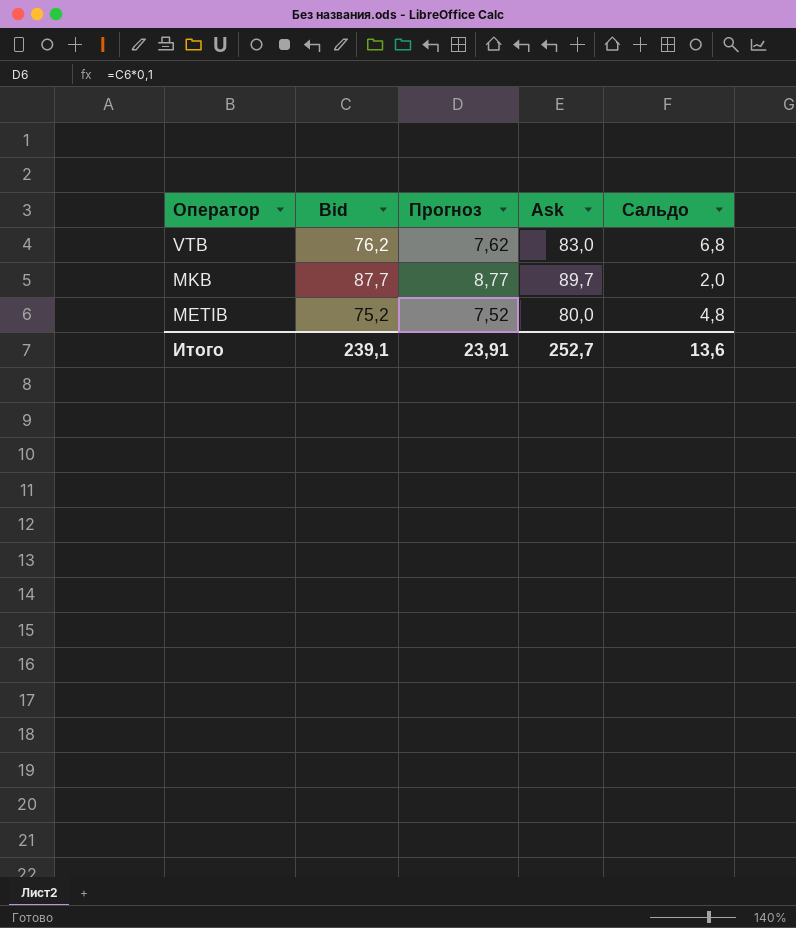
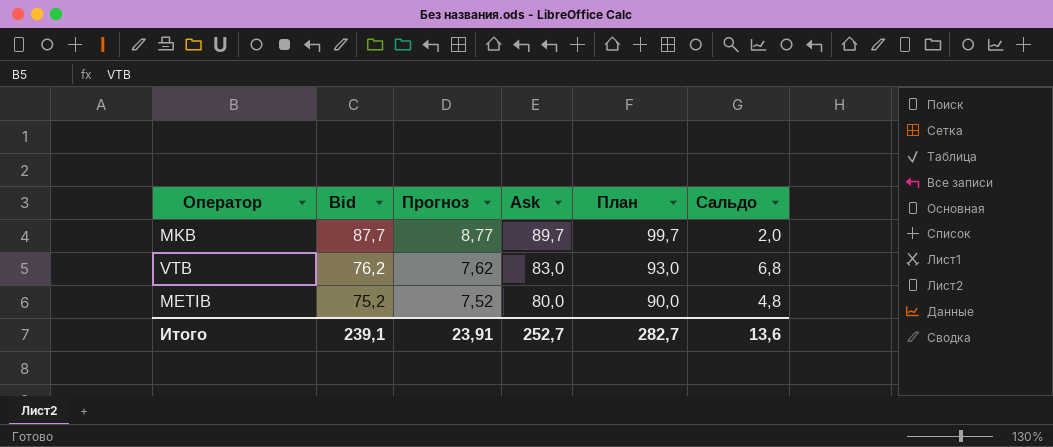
row order: Оператор descending -> Bid descending
column План | formula: none -> [Ask] + 10

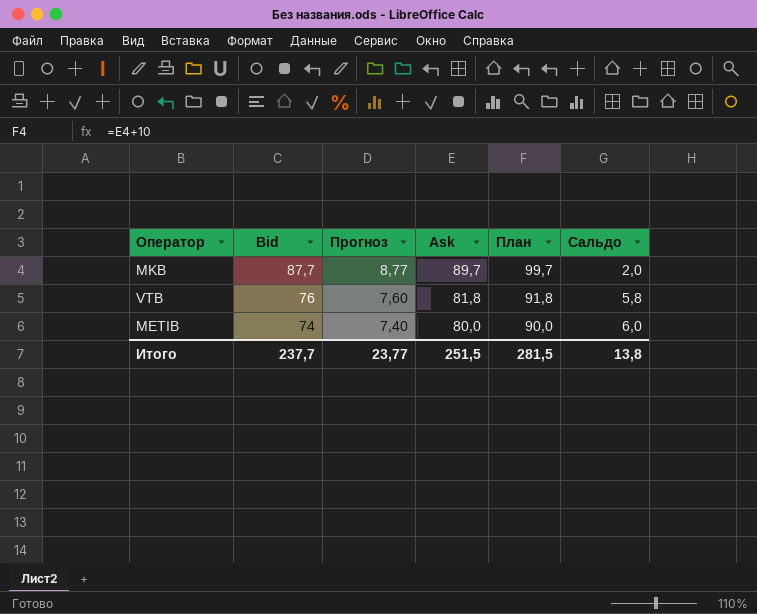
VTB | Bid: 76,2 -> 76
VTB | Прогноз: 7,62 -> 7,60
VTB | Ask: 83,0 -> 81,8
VTB | План: 93,0 -> 91,8
VTB | Сальдо: 6,8 -> 5,8
METIB | Bid: 75,2 -> 74
METIB | Прогноз: 7,52 -> 7,40
METIB | Сальдо: 4,8 -> 6,0
Итого | Bid: 239,1 -> 237,7
Итого | Прогноз: 23,91 -> 23,77
Итого | Ask: 252,7 -> 251,5
Итого | План: 282,7 -> 281,5
Итого | Сальдо: 13,6 -> 13,8

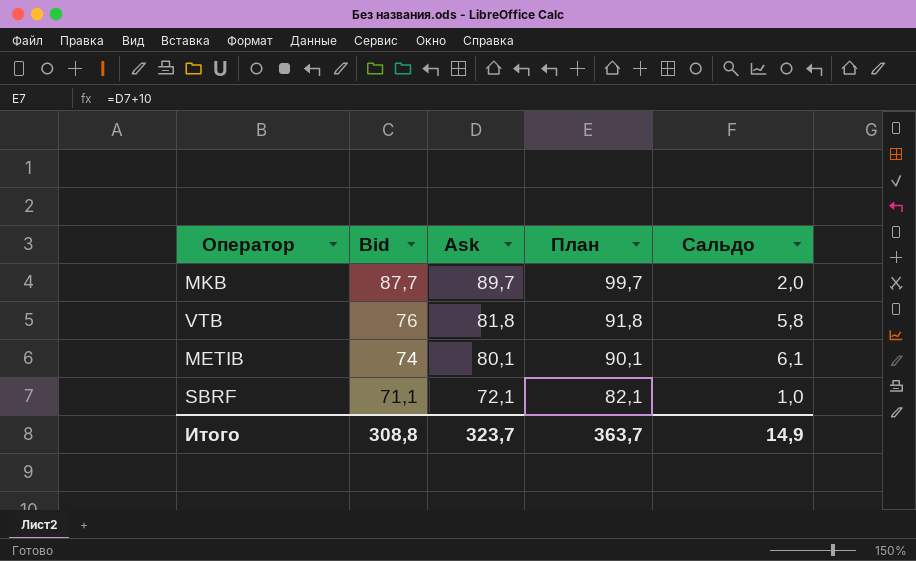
column Прогноз | formula: [Bid] * 0,1 -> none
METIB | Ask: 80,0 -> 80,1
METIB | План: 90,0 -> 90,1
METIB | Сальдо: 6,0 -> 6,1
row SBRF: none -> 71,1 | 72,1 | 82,1 | 1,0
Итого | Bid: 237,7 -> 308,8
Итого | Ask: 251,5 -> 323,7
Итого | План: 281,5 -> 363,7
Итого | Сальдо: 13,8 -> 14,9

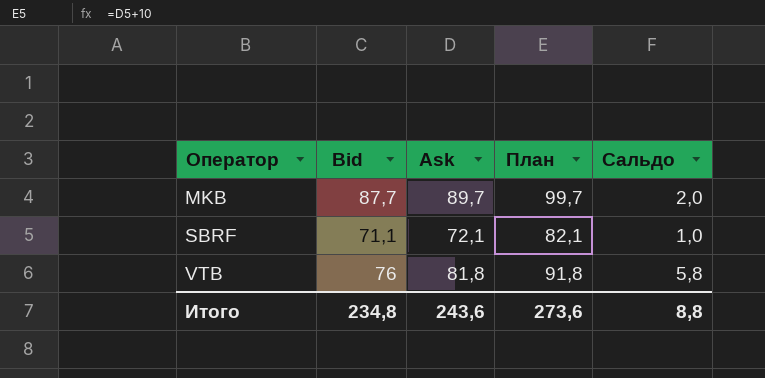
row order: Bid descending -> Оператор ascending
row METIB: 74 | 80,1 | 90,1 | 6,1 -> none
Итого | Bid: 308,8 -> 234,8
Итого | Ask: 323,7 -> 243,6
Итого | План: 363,7 -> 273,6
Итого | Сальдо: 14,9 -> 8,8

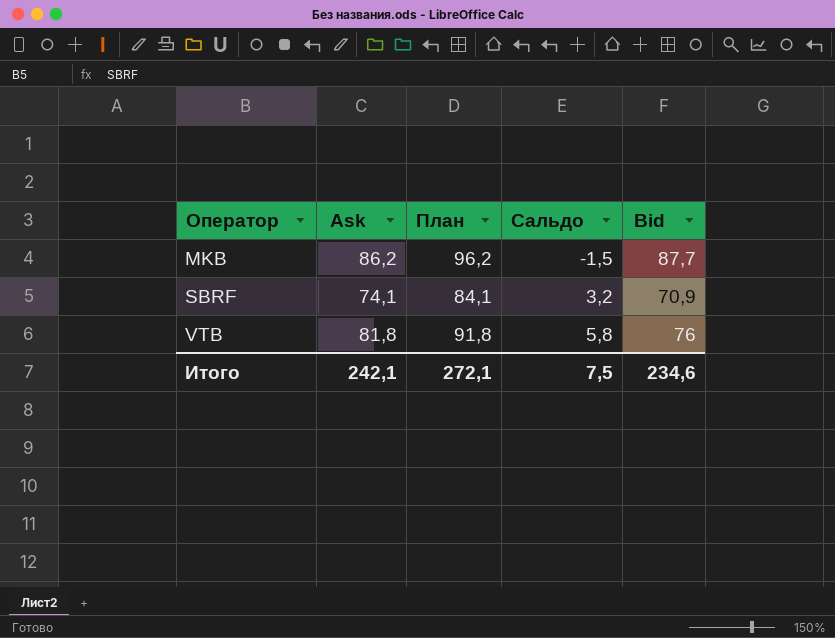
column Bid | position: 2 -> 5
MKB | Ask: 89,7 -> 86,2
MKB | План: 99,7 -> 96,2
MKB | Сальдо: 2,0 -> -1,5
SBRF | Ask: 72,1 -> 74,1
SBRF | План: 82,1 -> 84,1
SBRF | Сальдо: 1,0 -> 3,2
SBRF | Bid: 71,1 -> 70,9
Итого | Ask: 243,6 -> 242,1
Итого | План: 273,6 -> 272,1
Итого | Сальдо: 8,8 -> 7,5
Итого | Bid: 234,8 -> 234,6

